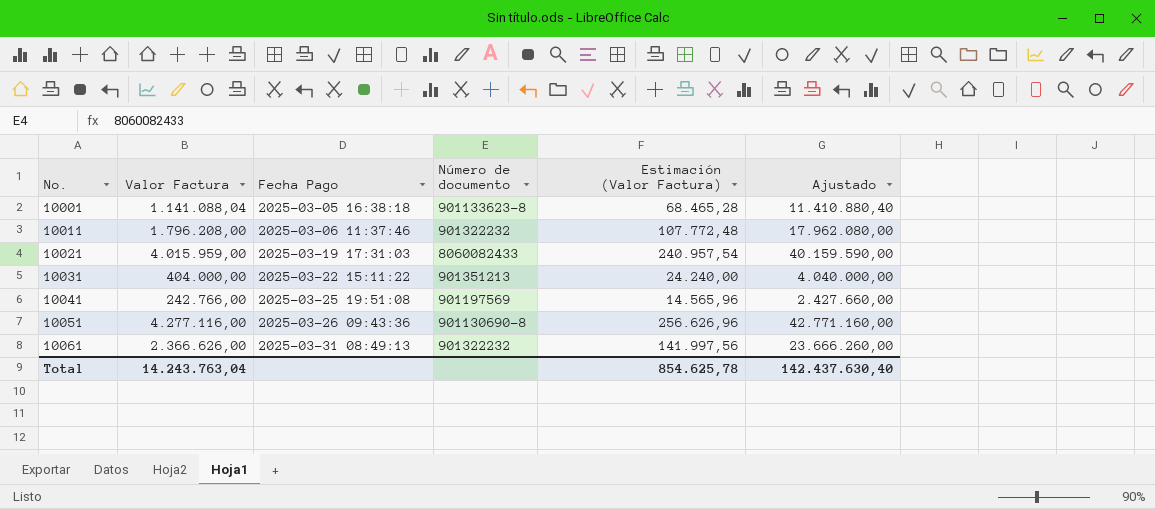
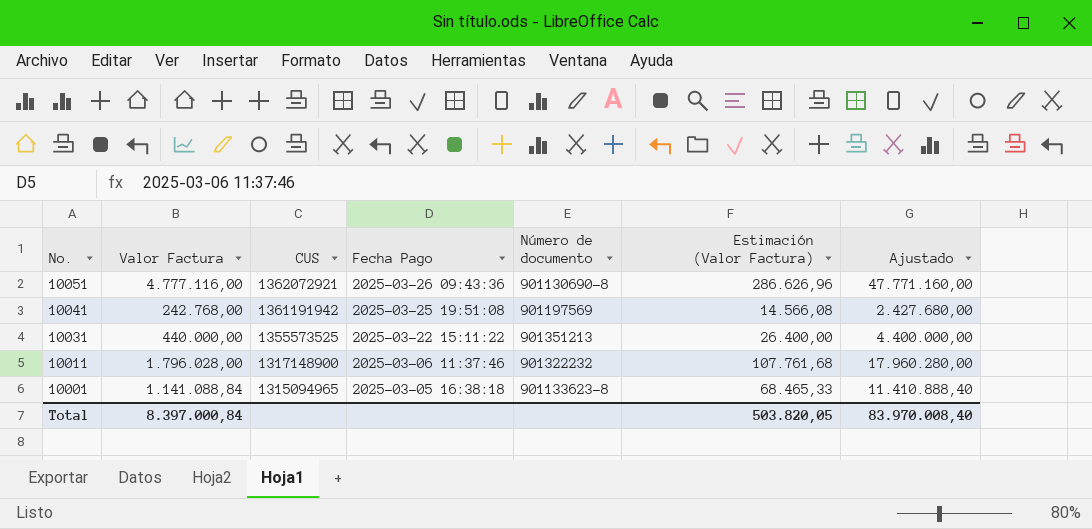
row order: No. ascending -> No. descending
column CUS | position: none -> 3
row 10021: 4.015.959,00 | 2025-03-19 17:31:03 | 8060082433 | 240.957,54 | 40.159.590,00 -> none
row 10061: 2.366.626,00 | 2025-03-31 08:49:13 | 901322232 | 141.997,56 | 23.666.260,00 -> none
10051 | Valor Factura: 4.277.116,00 -> 4.777.116,00
10051 | Estimación (Valor Factura): 256.626,96 -> 286.626,96
10051 | Ajustado: 42.771.160,00 -> 47.771.160,00
10041 | Valor Factura: 242.766,00 -> 242.768,00
10041 | Estimación (Valor Factura): 14.565,96 -> 14.566,08
10041 | Ajustado: 2.427.660,00 -> 2.427.680,00
10031 | Valor Factura: 404.000,00 -> 440.000,00
10031 | Estimación (Valor Factura): 24.240,00 -> 26.400,00
10031 | Ajustado: 4.040.000,00 -> 4.400.000,00
10011 | Valor Factura: 1.796.208,00 -> 1.796.028,00
10011 | Estimación (Valor Factura): 107.772,48 -> 107.761,68
10011 | Ajustado: 17.962.080,00 -> 17.960.280,00
10001 | Valor Factura: 1.141.088,04 -> 1.141.088,84
10001 | Estimación (Valor Factura): 68.465,28 -> 68.465,33
10001 | Ajustado: 11.410.880,40 -> 11.410.888,40
Total | Valor Factura: 14.243.763,04 -> 8.397.000,84
Total | Estimación (Valor Factura): 854.625,78 -> 503.820,05
Total | Ajustado: 142.437.630,40 -> 83.970.008,40

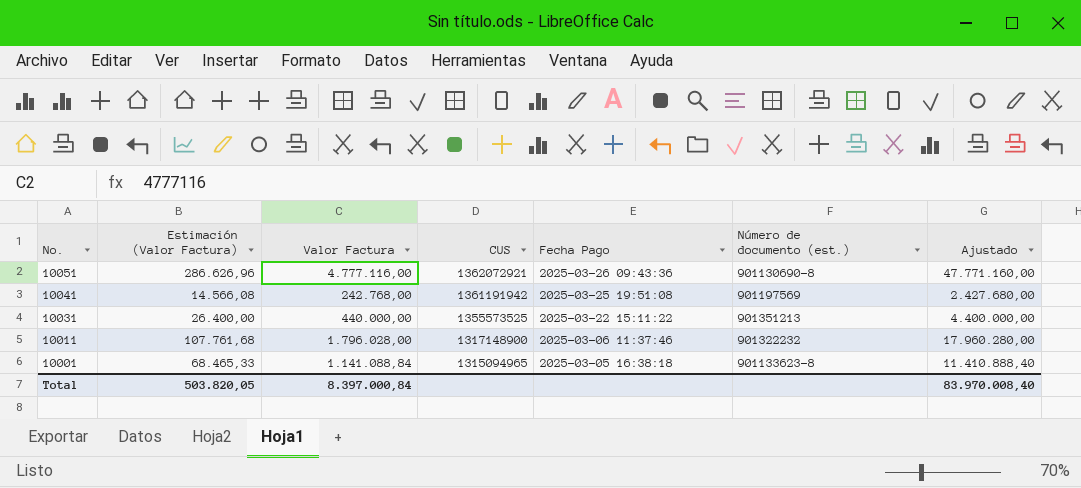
column Estimación (Valor Factura) | position: 6 -> 2
column name: Número de documento -> Número de documento (est.)

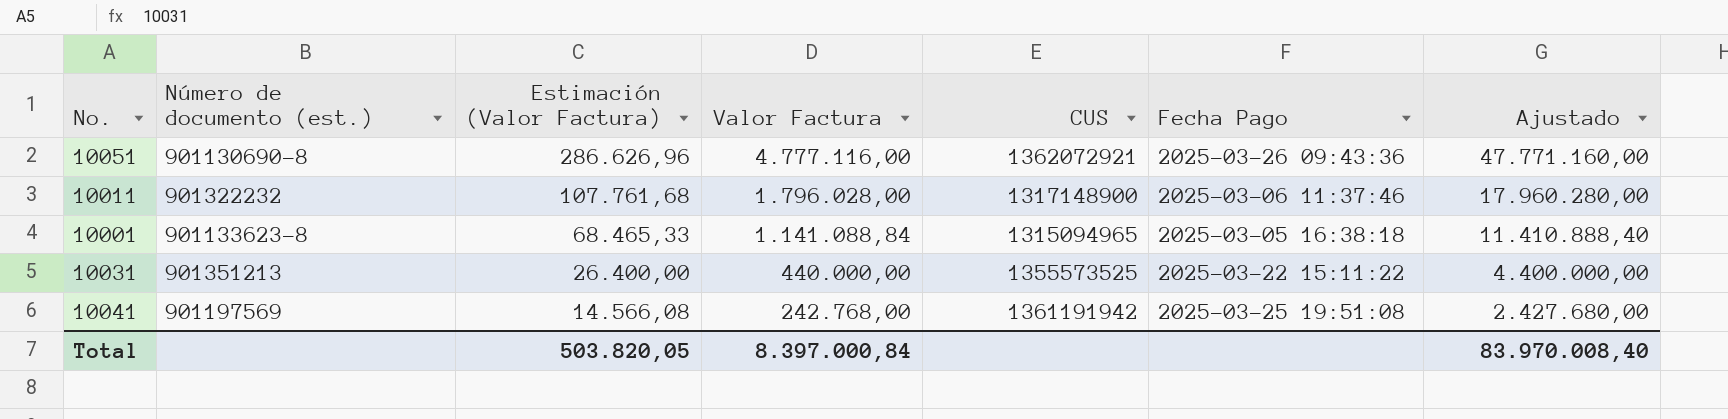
row order: No. descending -> Estimación (Valor Factura) descending
column Número de documento (est.) | position: 6 -> 2

